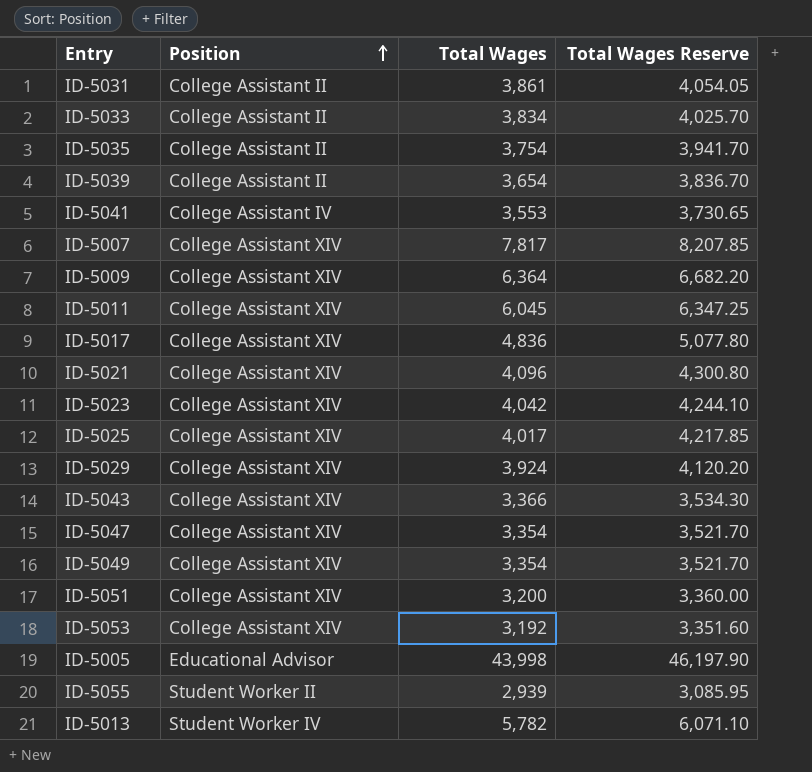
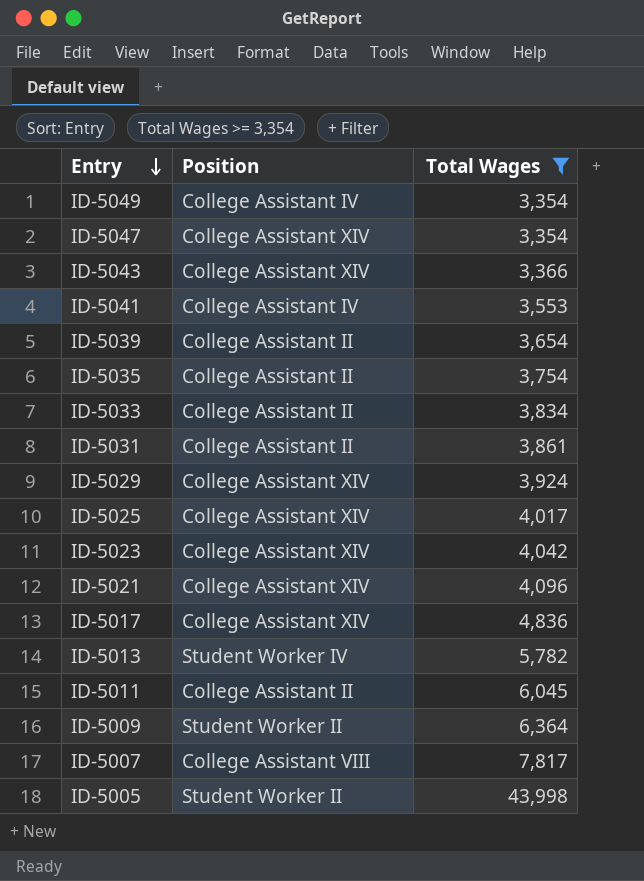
filter: none -> Total Wages >= 3,354
row order: Position ascending -> Entry descending
column Total Wages Reserve | formula: [Total Wages] * 1.05 -> none
ID-5049 | Position: College Assistant XIV -> College Assistant IV
ID-5011 | Position: College Assistant XIV -> College Assistant II
ID-5009 | Position: College Assistant XIV -> Student Worker II
ID-5007 | Position: College Assistant XIV -> College Assistant VIII
ID-5005 | Position: Educational Advisor -> Student Worker II

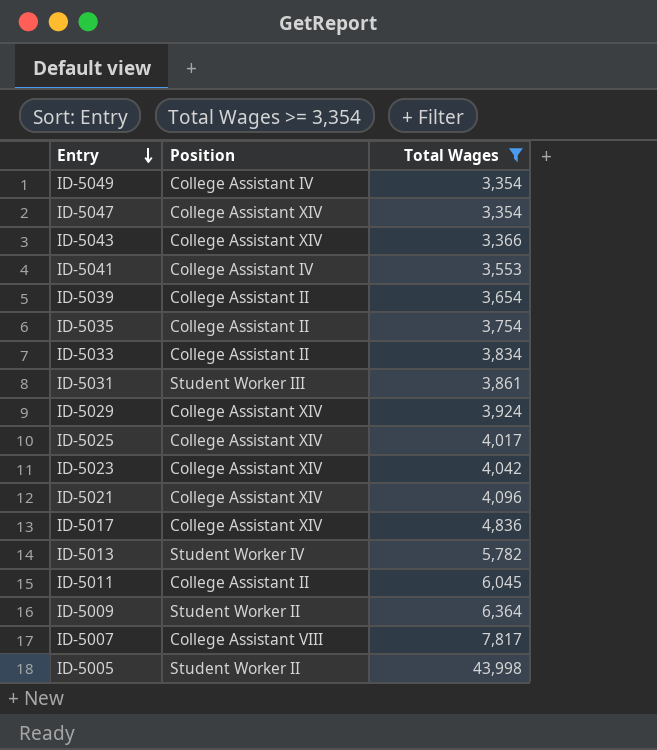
ID-5031 | Position: College Assistant II -> Student Worker III

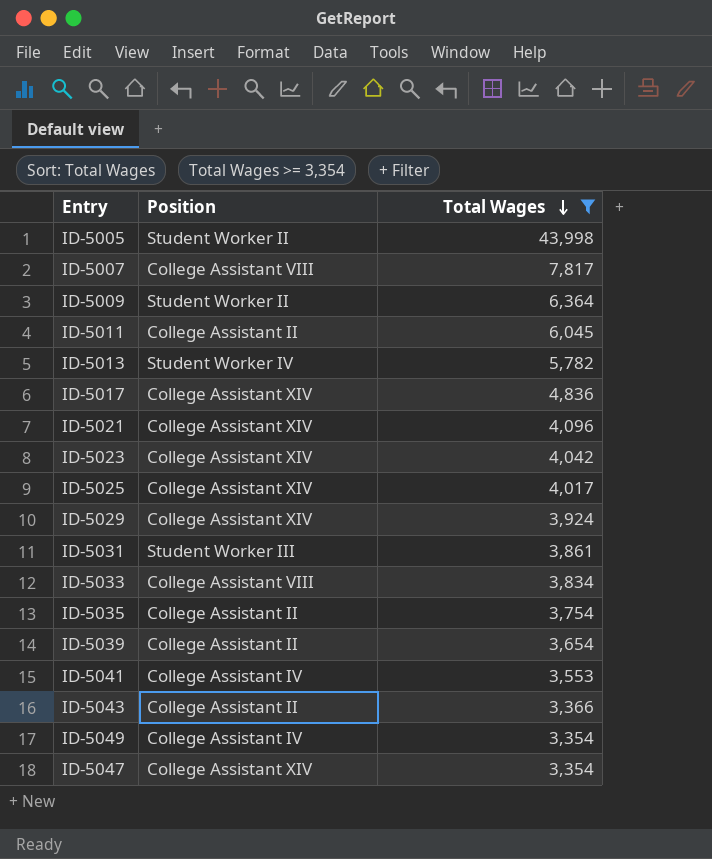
row order: Entry descending -> Total Wages descending
ID-5033 | Position: College Assistant II -> College Assistant VIII
ID-5043 | Position: College Assistant XIV -> College Assistant II

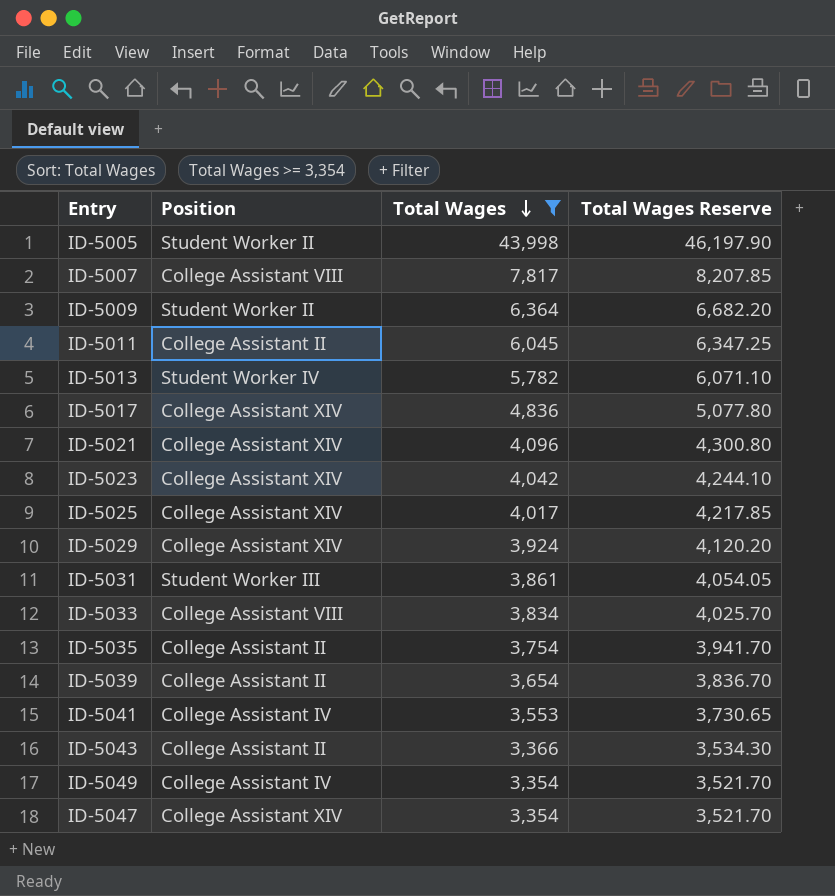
column Total Wages Reserve | formula: none -> [Total Wages] * 1.05

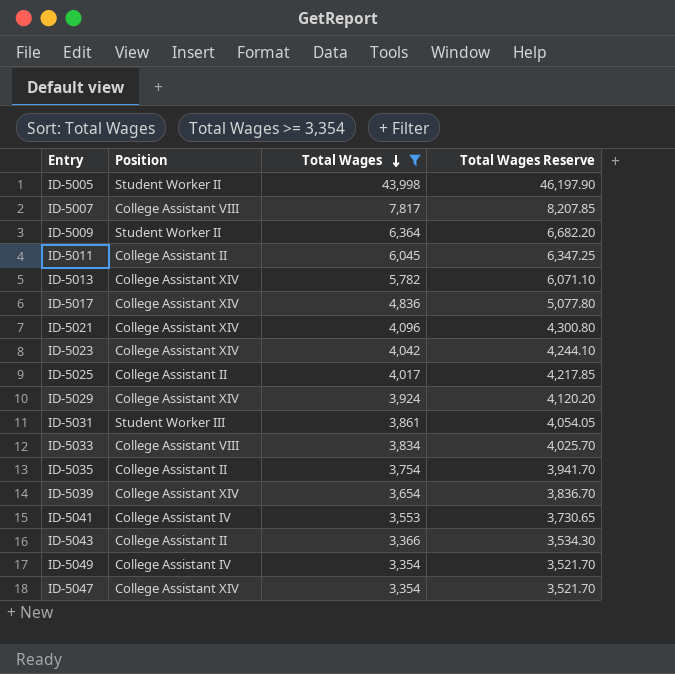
ID-5013 | Position: Student Worker IV -> College Assistant XIV
ID-5025 | Position: College Assistant XIV -> College Assistant II
ID-5039 | Position: College Assistant II -> College Assistant XIV

